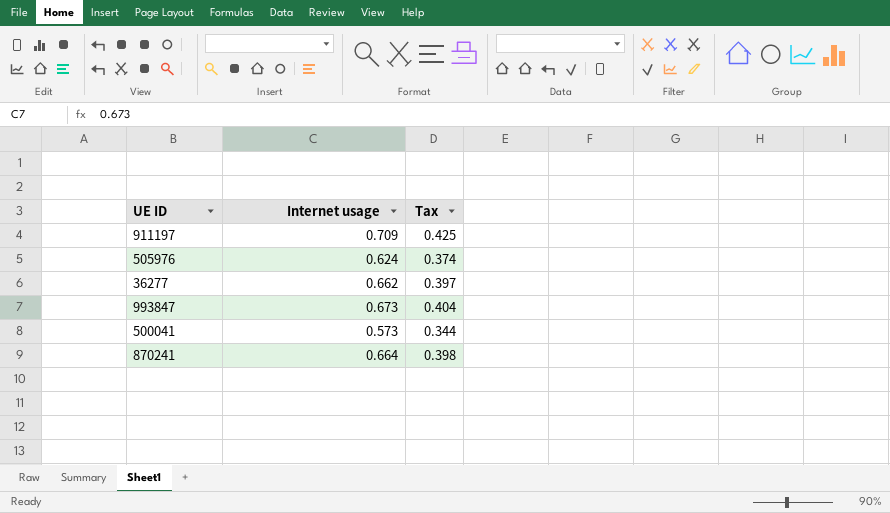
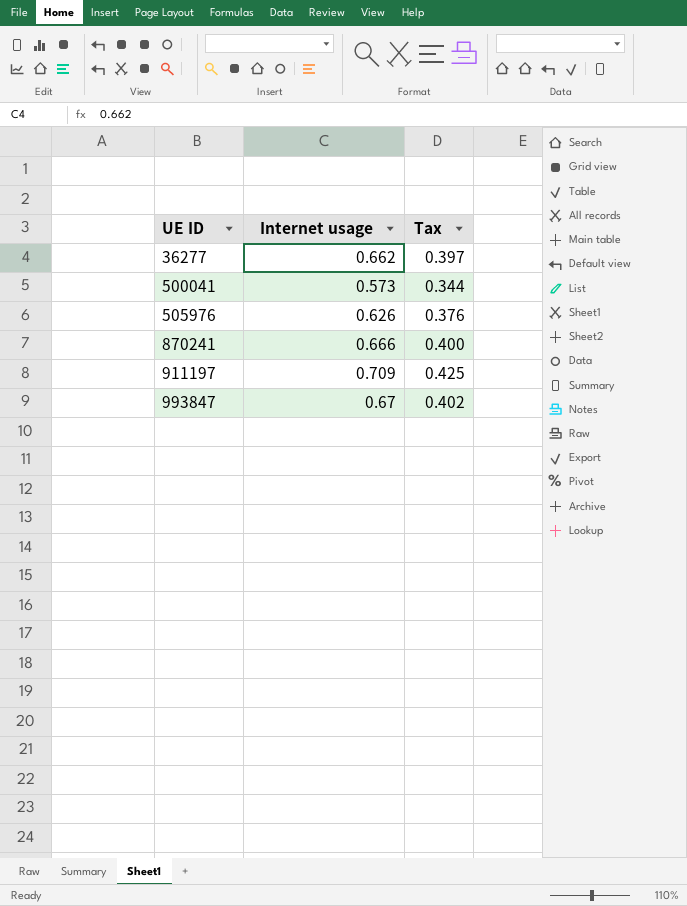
row order: none -> UE ID ascending
505976 | Internet usage: 0.624 -> 0.626
505976 | Tax: 0.374 -> 0.376
870241 | Internet usage: 0.664 -> 0.666
870241 | Tax: 0.398 -> 0.400
993847 | Internet usage: 0.673 -> 0.67
993847 | Tax: 0.404 -> 0.402

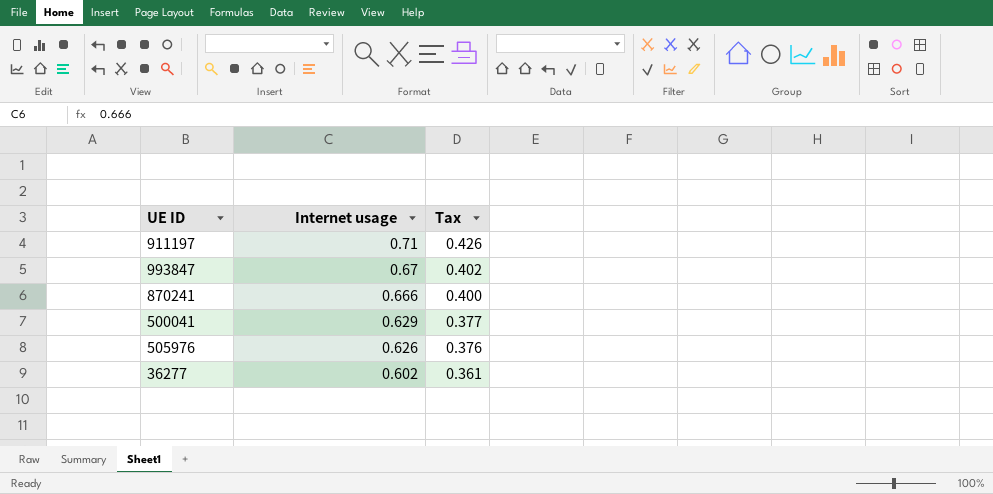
row order: UE ID ascending -> Internet usage descending
911197 | Internet usage: 0.709 -> 0.71
911197 | Tax: 0.425 -> 0.426
500041 | Internet usage: 0.573 -> 0.629
500041 | Tax: 0.344 -> 0.377
36277 | Internet usage: 0.662 -> 0.602
36277 | Tax: 0.397 -> 0.361

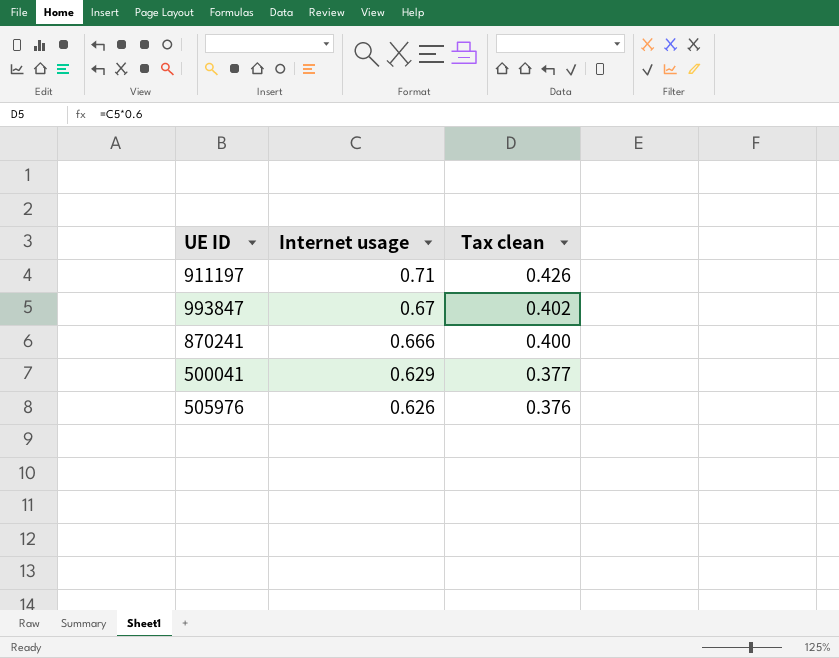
column name: Tax -> Tax clean
row 36277: 0.602 | 0.361 -> none

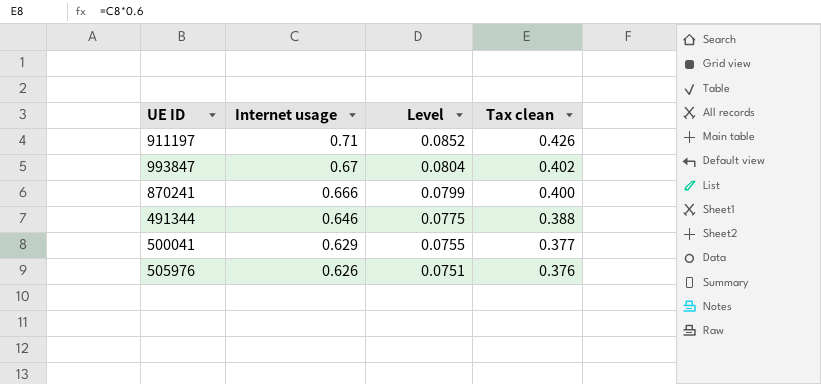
column Level | formula: none -> [Internet usage] * 0.12
row 491344: none -> 0.646 | 0.0775 | 0.388

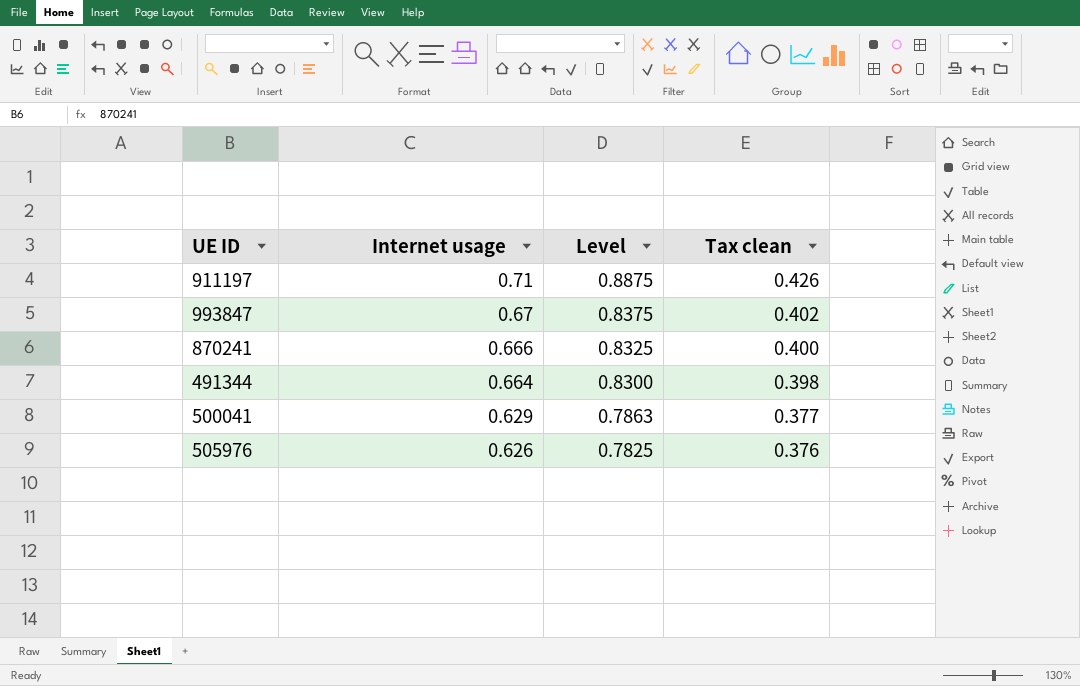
column Level | formula: [Internet usage] * 0.12 -> [Internet usage] * 1.25
491344 | Internet usage: 0.646 -> 0.664
491344 | Tax clean: 0.388 -> 0.398

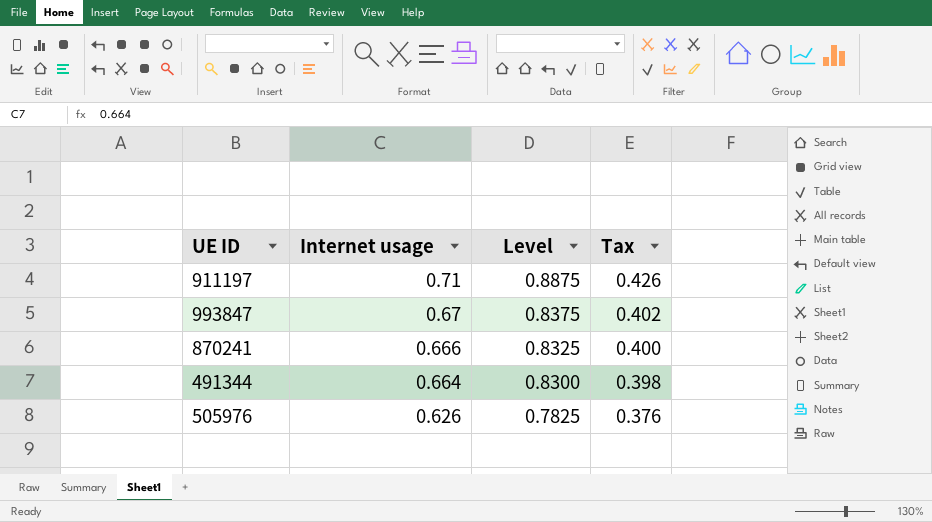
column name: Tax clean -> Tax
row 500041: 0.629 | 0.7863 | 0.377 -> none

